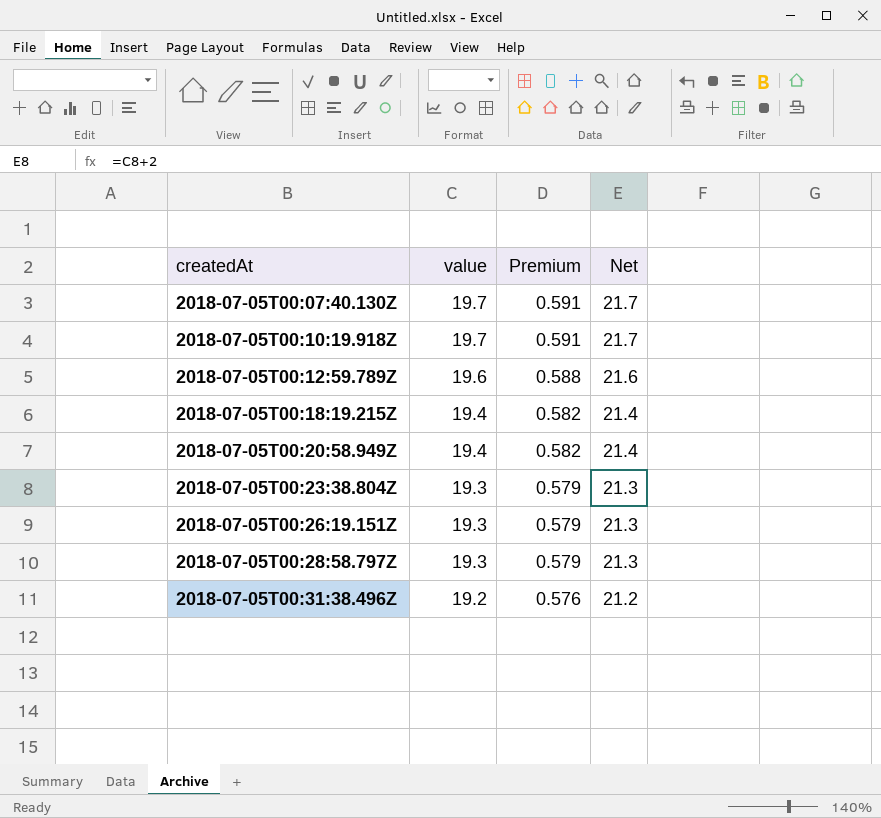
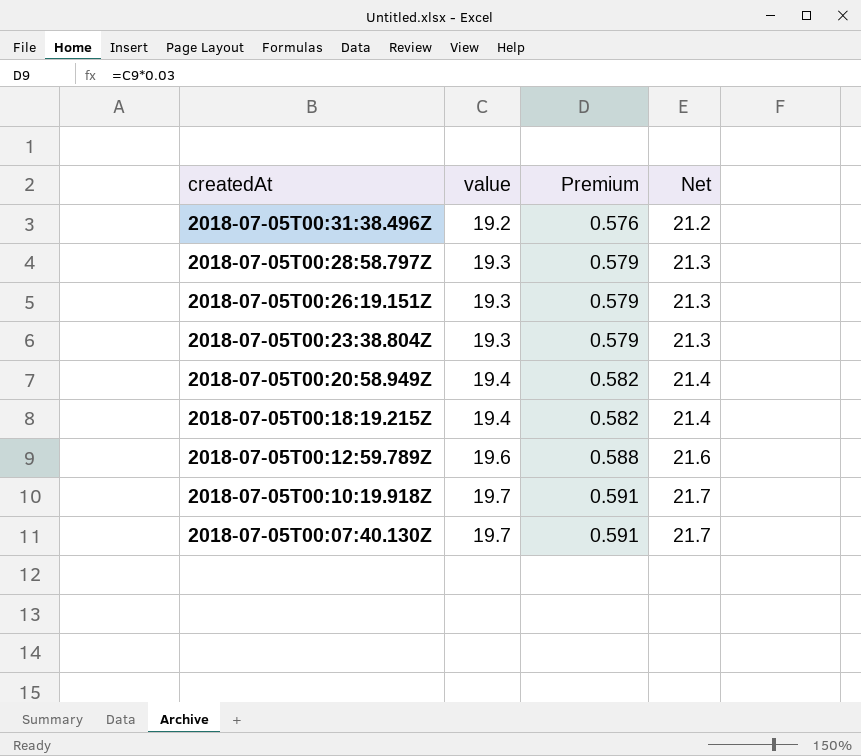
row order: createdAt ascending -> createdAt descending

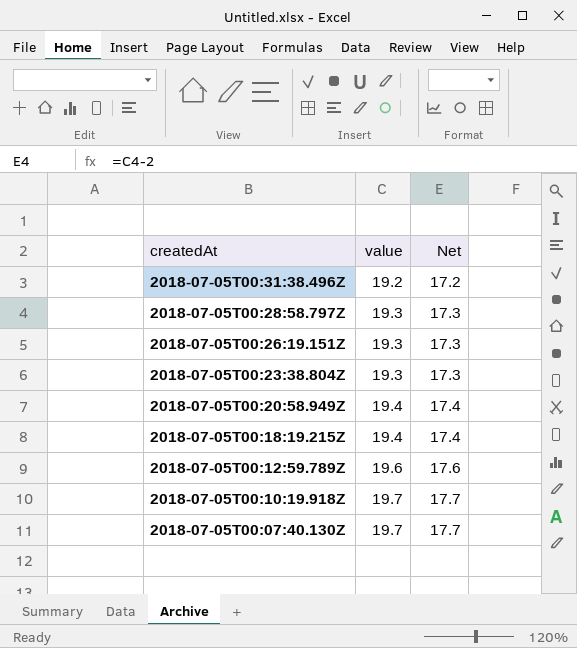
column Premium | formula: [value] * 0.03 -> none
column Net | formula: [value] + 2 -> [value] - 2

